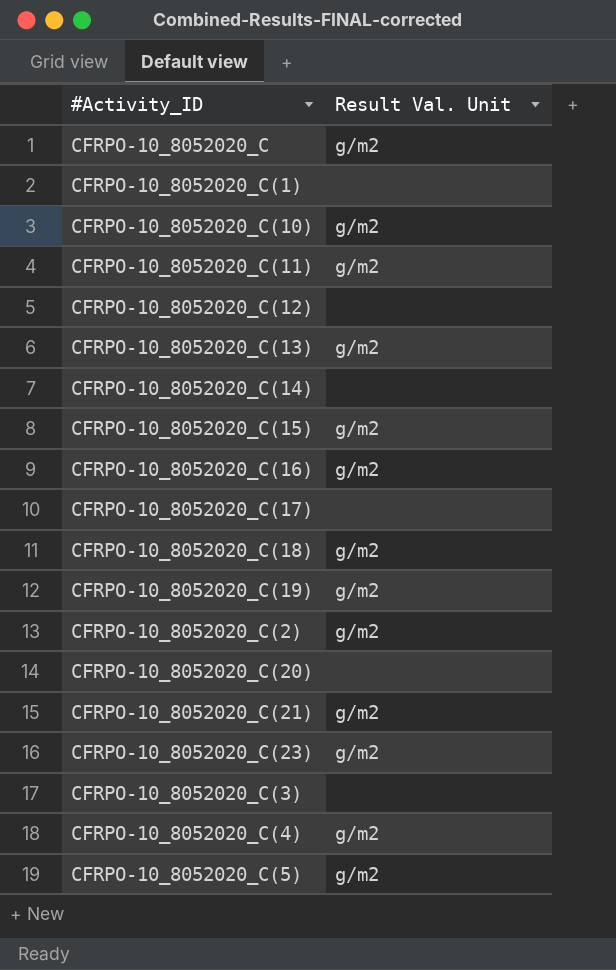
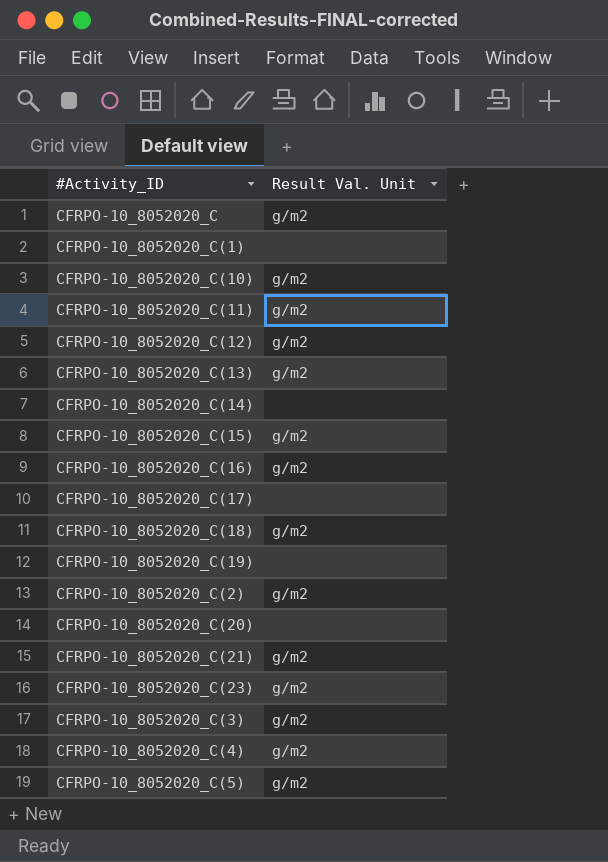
CFRPO-10_8052020_C(12) | Result Val. Unit: none -> g/m2
CFRPO-10_8052020_C(19) | Result Val. Unit: g/m2 -> none
CFRPO-10_8052020_C(3) | Result Val. Unit: none -> g/m2

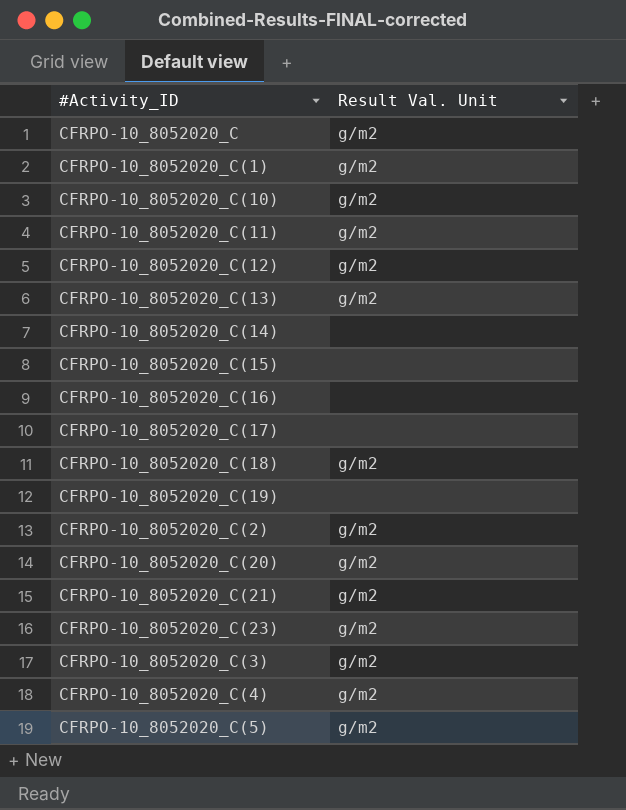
CFRPO-10_8052020_C(1) | Result Val. Unit: none -> g/m2
CFRPO-10_8052020_C(15) | Result Val. Unit: g/m2 -> none
CFRPO-10_8052020_C(16) | Result Val. Unit: g/m2 -> none
CFRPO-10_8052020_C(20) | Result Val. Unit: none -> g/m2

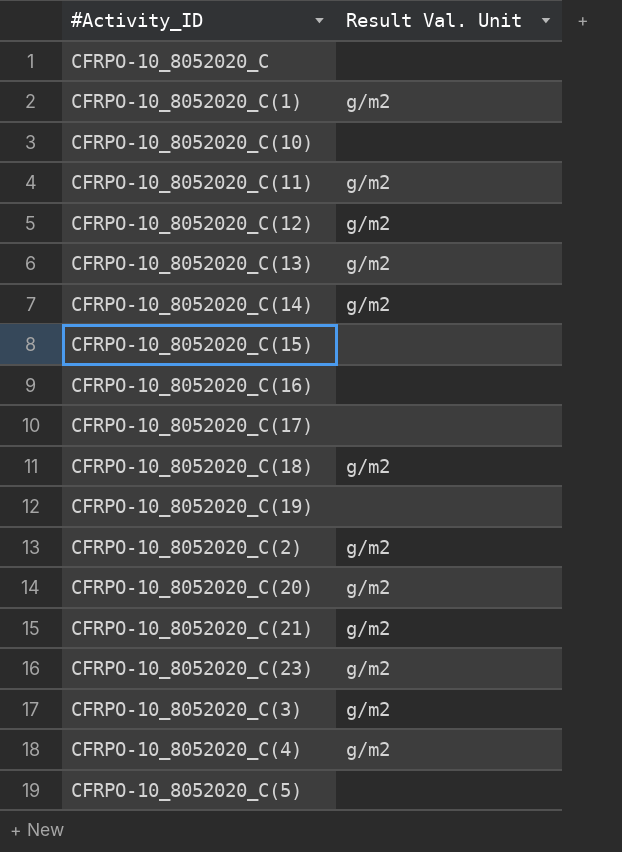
CFRPO-10_8052020_C | Result Val. Unit: g/m2 -> none
CFRPO-10_8052020_C(10) | Result Val. Unit: g/m2 -> none
CFRPO-10_8052020_C(14) | Result Val. Unit: none -> g/m2
CFRPO-10_8052020_C(5) | Result Val. Unit: g/m2 -> none

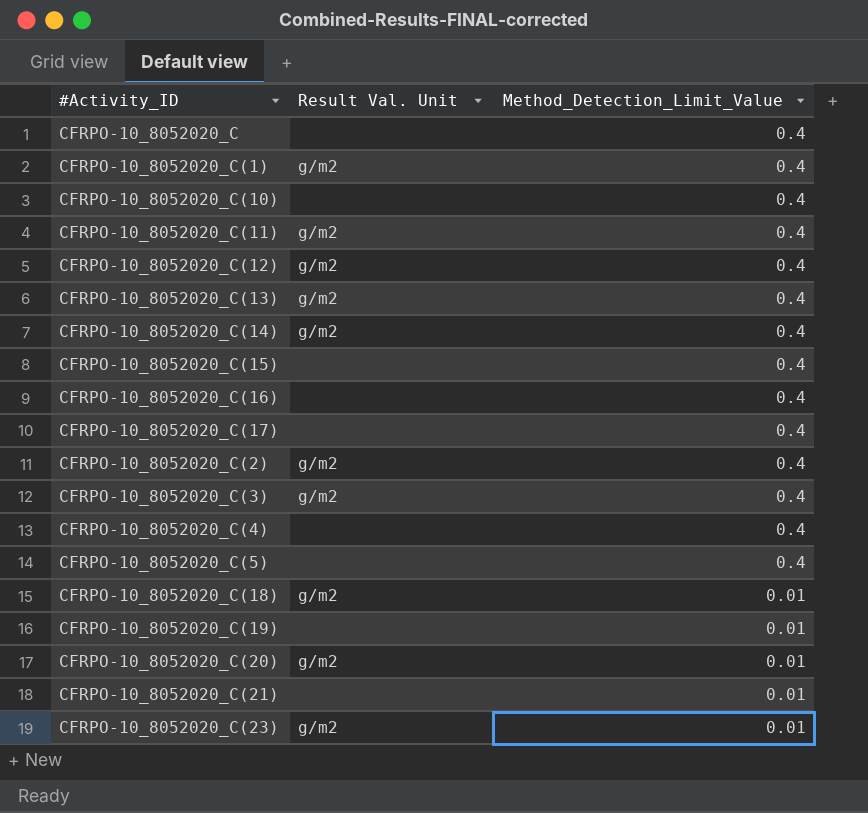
row order: none -> Method_Detection_Limit_Value descending
column Method_Detection_Limit_Value | position: none -> 3
CFRPO-10_8052020_C(4) | Result Val. Unit: g/m2 -> none
CFRPO-10_8052020_C(21) | Result Val. Unit: g/m2 -> none

